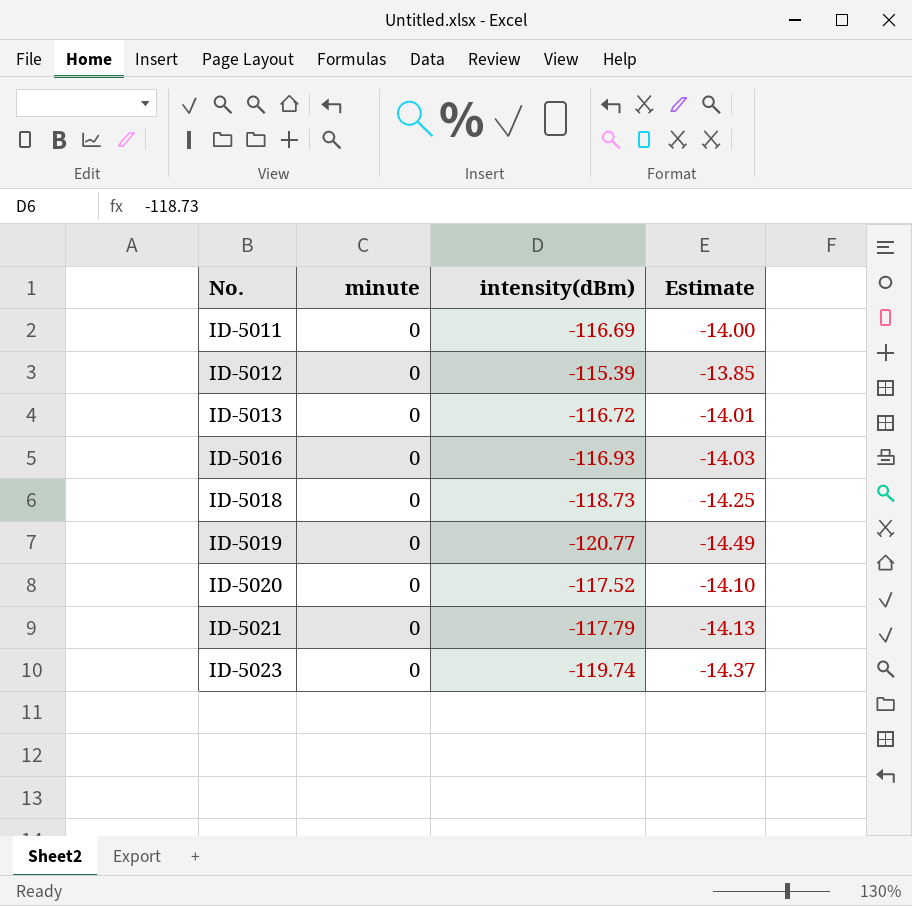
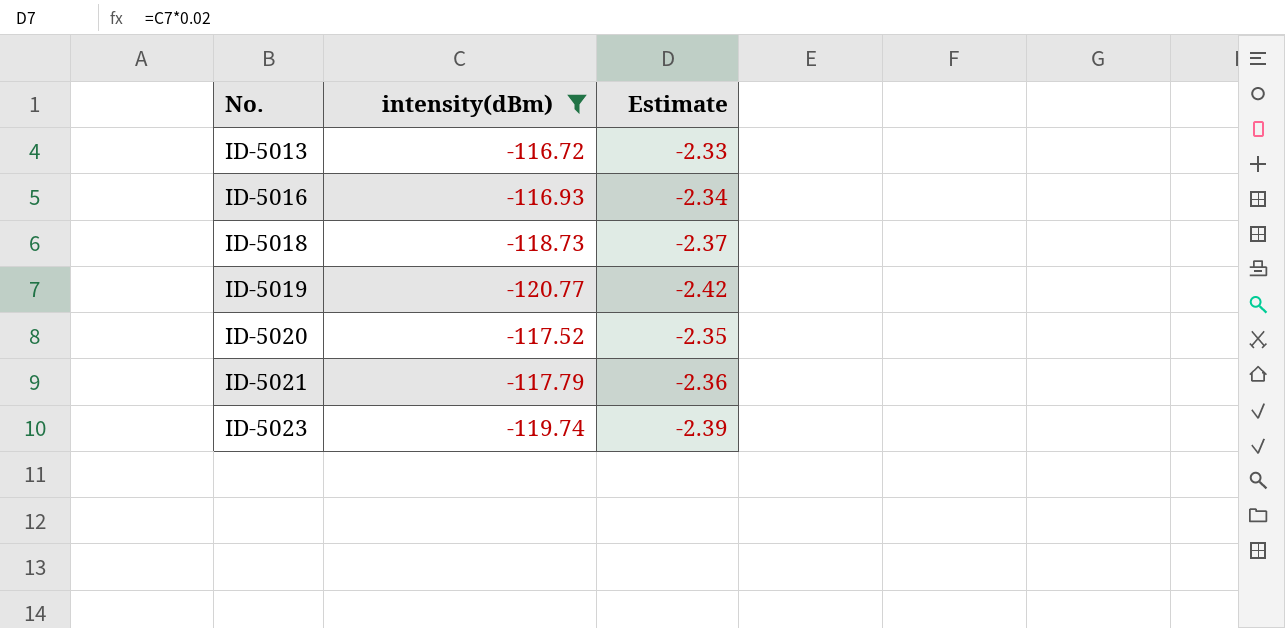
filter: none -> intensity(dBm) <= -116.72
column minute | position: 2 -> none
column Estimate | formula: [intensity(dBm)] * 0.12 -> [intensity(dBm)] * 0.02

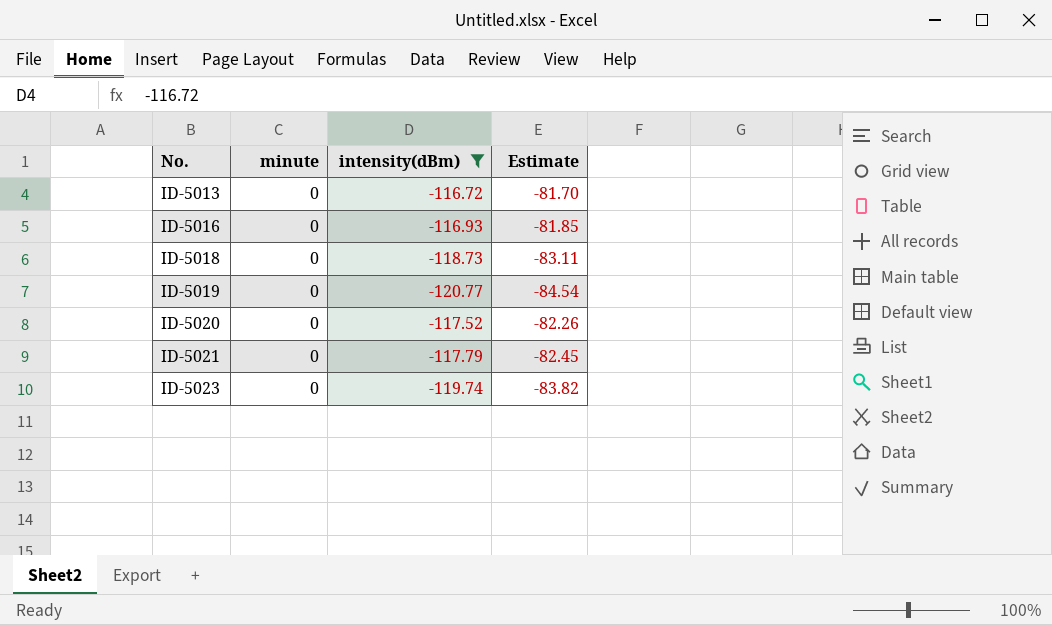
column minute | position: none -> 2
column Estimate | formula: [intensity(dBm)] * 0.02 -> [intensity(dBm)] * 0.7

